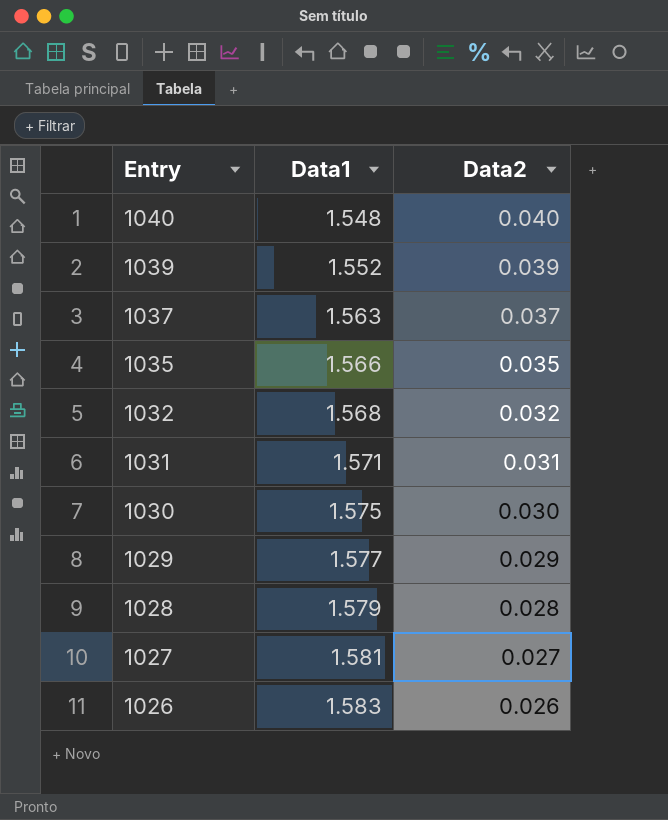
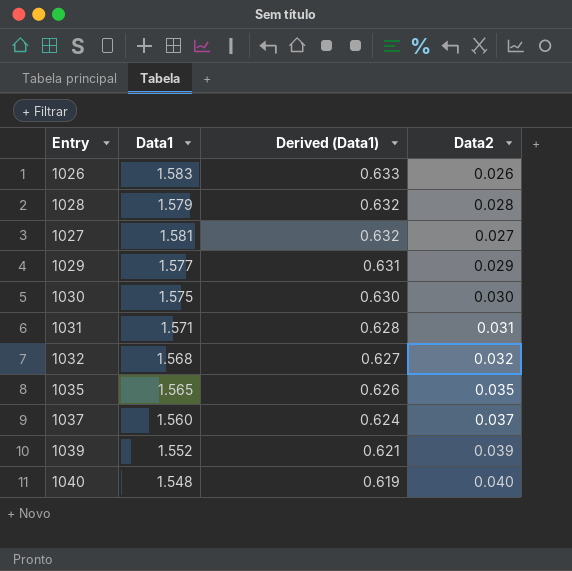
row order: Entry descending -> Derived (Data1) descending
column Derived (Data1) | formula: none -> [Data1] * 0.4
1035 | Data1: 1.566 -> 1.565
1037 | Data1: 1.563 -> 1.560

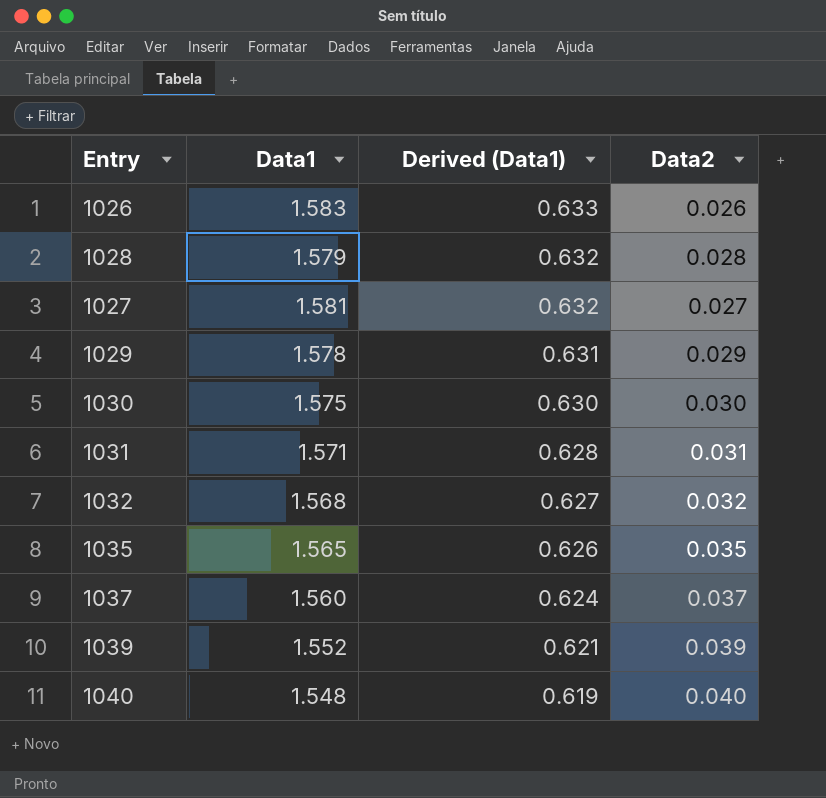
1029 | Data1: 1.577 -> 1.578

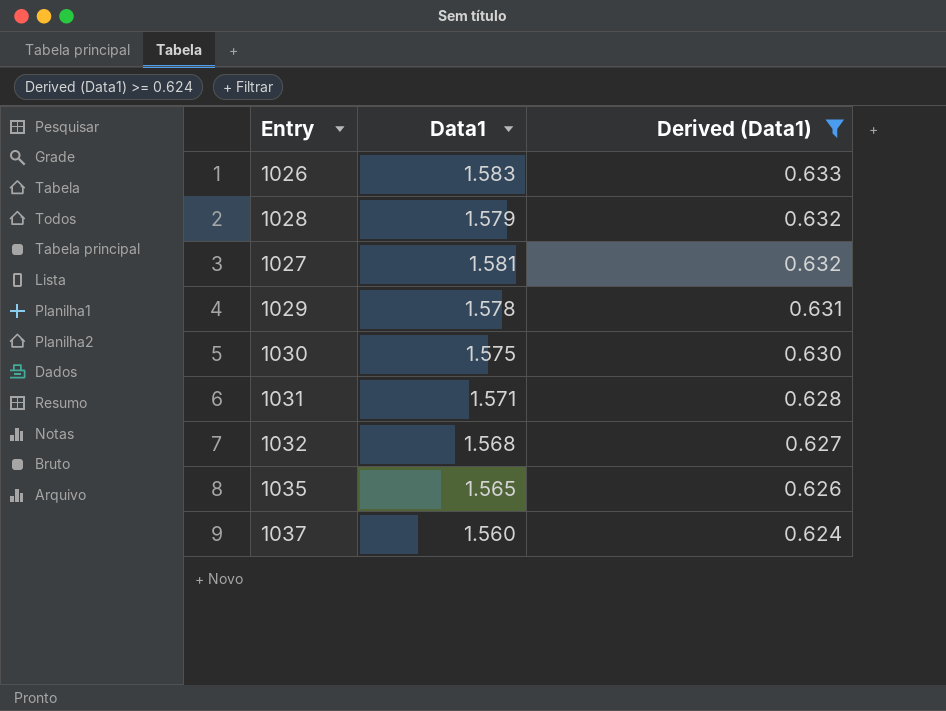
filter: none -> Derived (Data1) >= 0.624
column Data2 | position: 4 -> none

